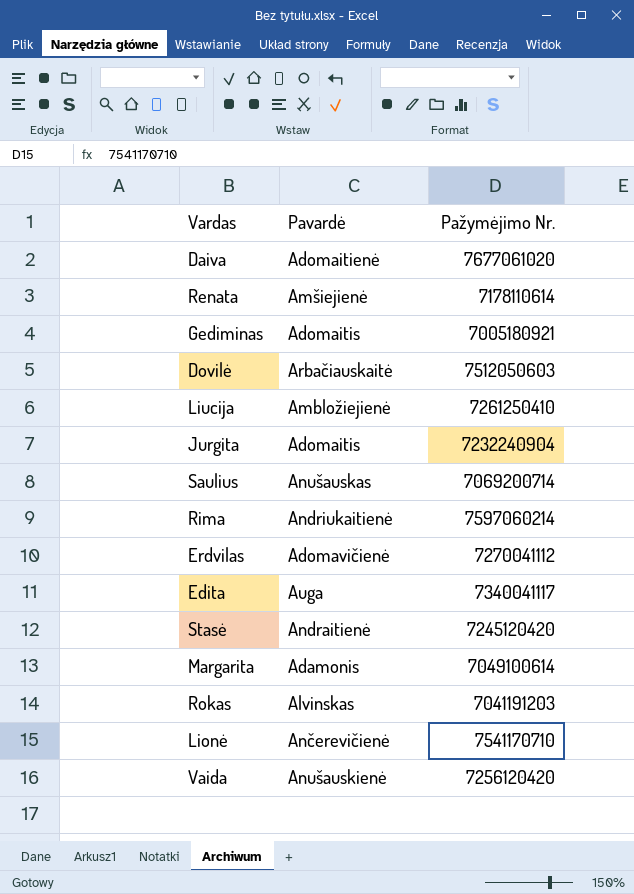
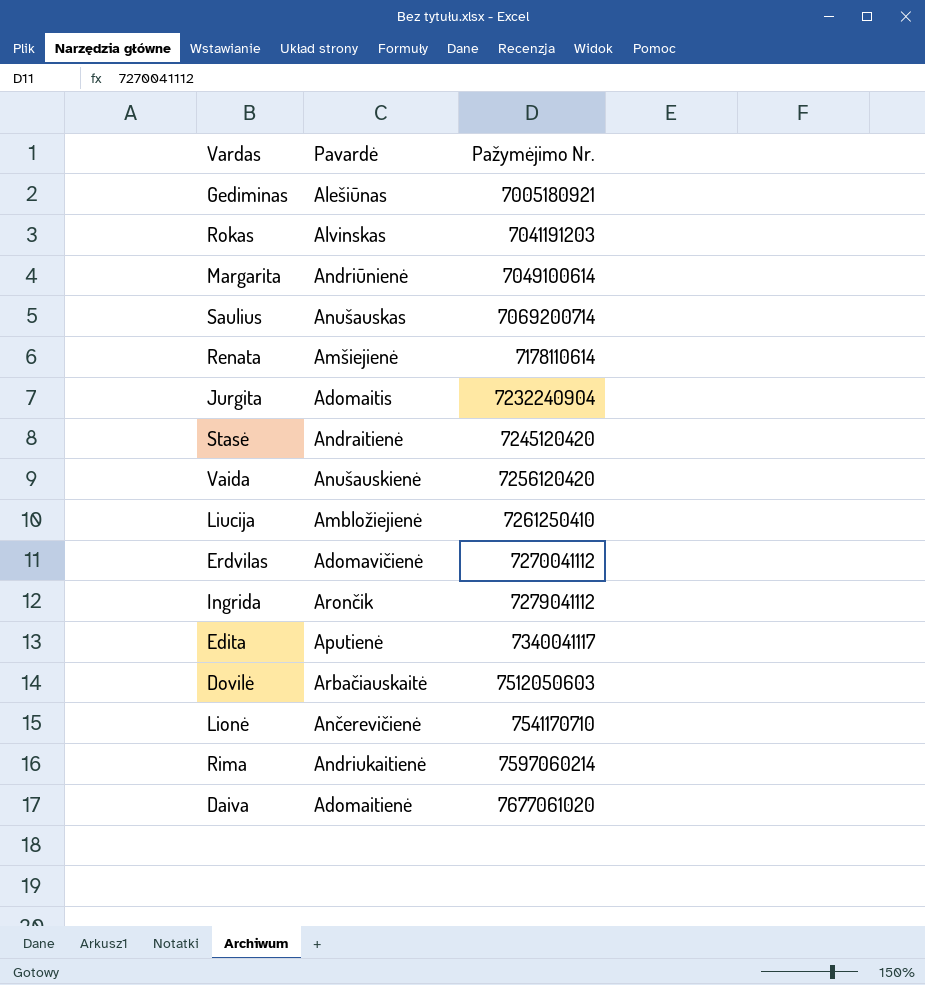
row order: none -> Pažymėjimo Nr. ascending
Gediminas | Pavardė: Adomaitis -> Alešiūnas
Margarita | Pavardė: Adamonis -> Andriūnienė
row Ingrida: none -> Arončik | 7279041112
Edita | Pavardė: Auga -> Aputienė

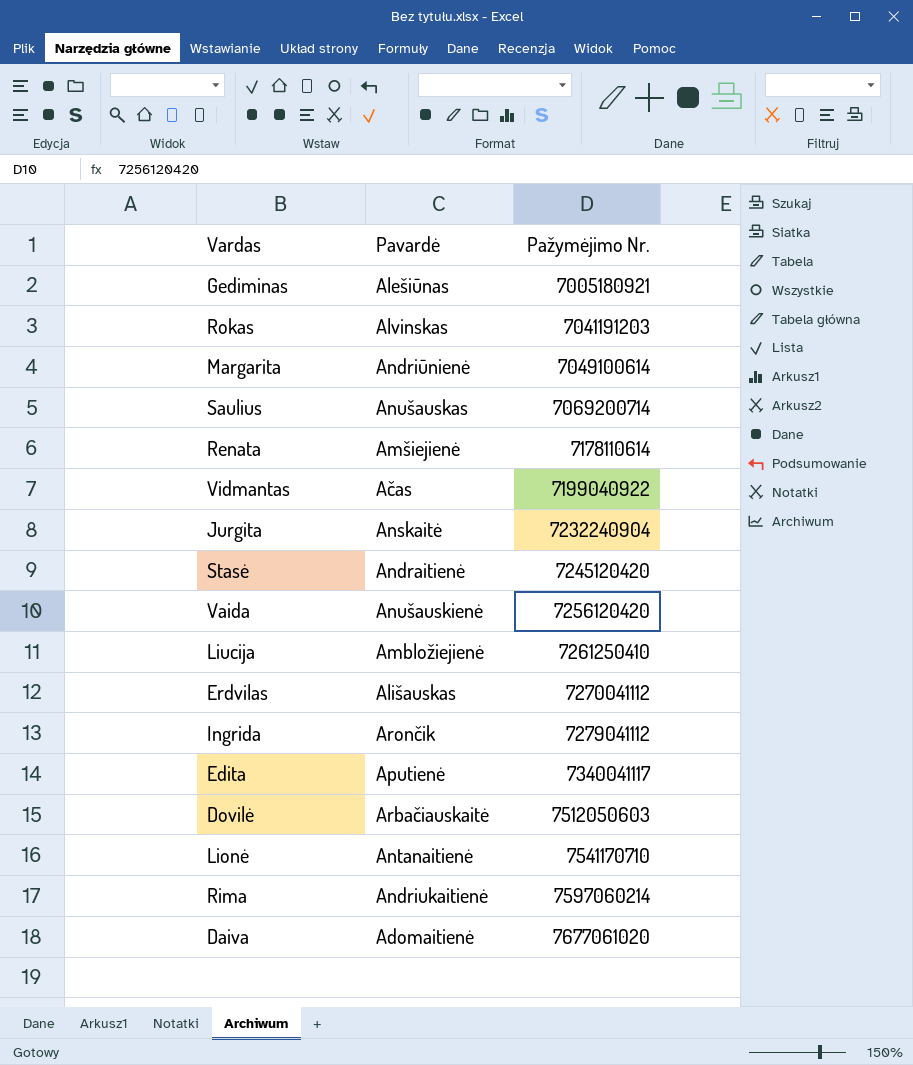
row Vidmantas: none -> Ačas | 7199040922
Jurgita | Pavardė: Adomaitis -> Anskaitė
Erdvilas | Pavardė: Adomavičienė -> Ališauskas
Lionė | Pavardė: Ančerevičienė -> Antanaitienė

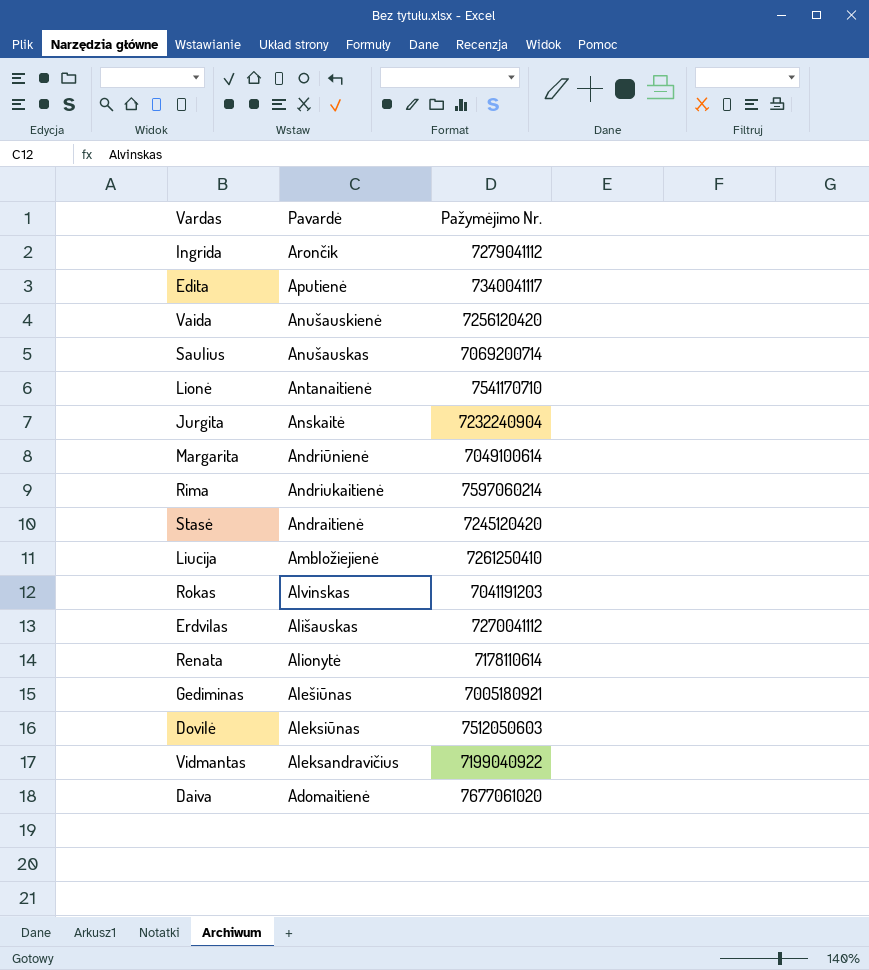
row order: Pažymėjimo Nr. ascending -> Pavardė descending
Renata | Pavardė: Amšiejienė -> Alionytė
Dovilė | Pavardė: Arbačiauskaitė -> Aleksiūnas
Vidmantas | Pavardė: Ačas -> Aleksandravičius

